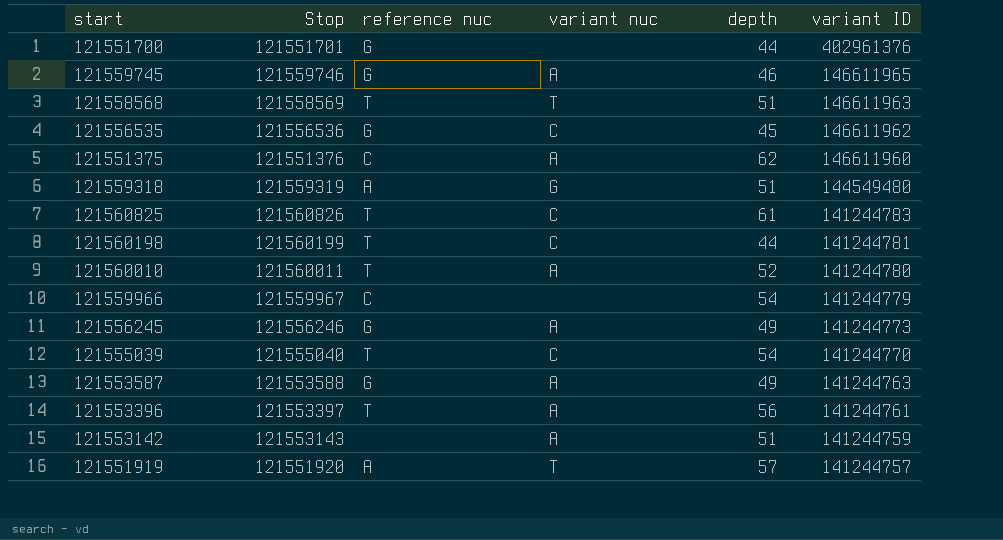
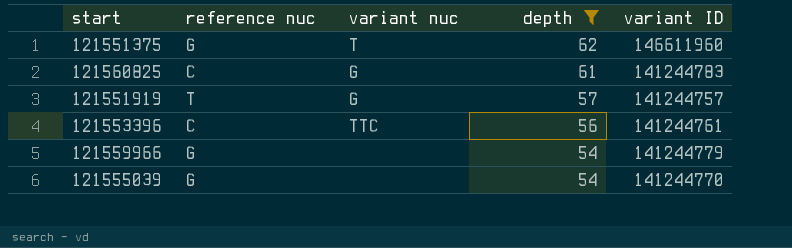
filter: none -> depth >= 54
row order: variant ID descending -> depth descending
column Stop | position: 2 -> none
121551375 | reference nuc: C -> G
121551375 | variant nuc: A -> T
121560825 | reference nuc: T -> C
121560825 | variant nuc: C -> G
121551919 | reference nuc: A -> T
121551919 | variant nuc: T -> G
121553396 | reference nuc: T -> C
121553396 | variant nuc: A -> TTC
121559966 | reference nuc: C -> G
121555039 | reference nuc: T -> G
121555039 | variant nuc: C -> none

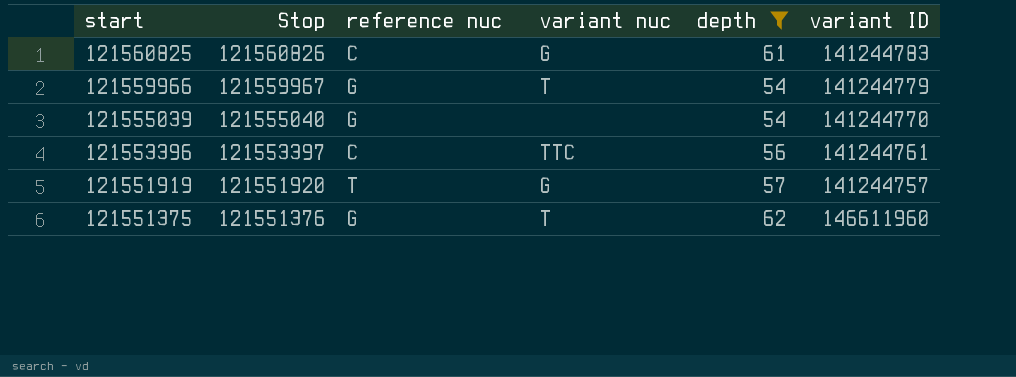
row order: depth descending -> start descending
column Stop | position: none -> 2
121559966 | variant nuc: none -> T

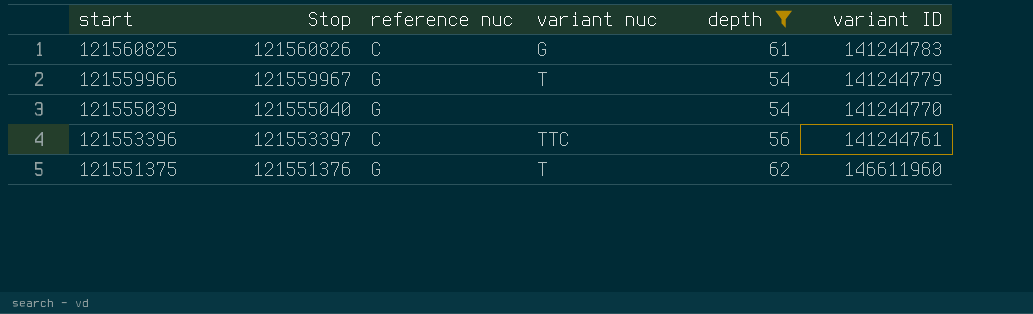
row 121551919: 121551920 | T | G | 57 | 141244757 -> none

